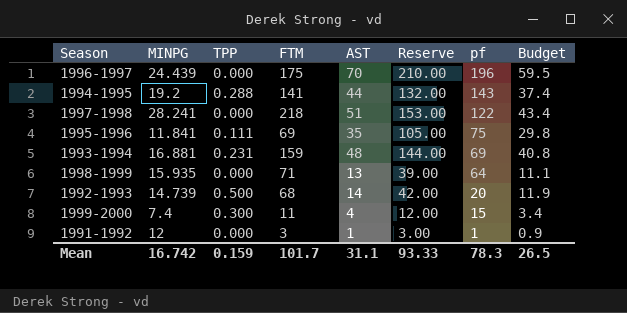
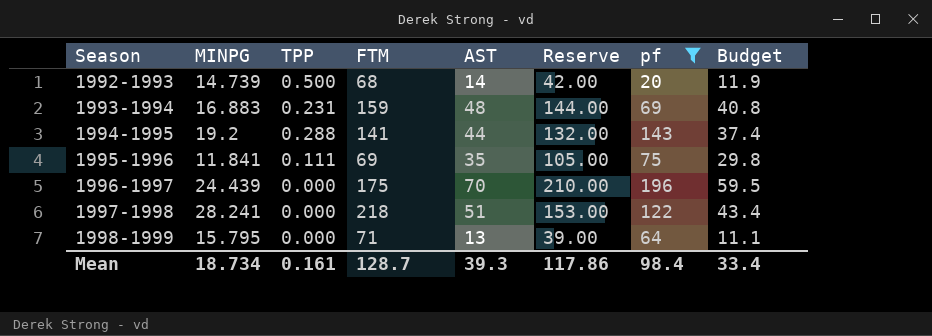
filter: none -> pf >= 20
row order: pf descending -> Season ascending
1993-1994 | MINPG: 16.881 -> 16.883
1998-1999 | MINPG: 15.935 -> 15.795
Mean | MINPG: 16.742 -> 18.734
Mean | TPP: 0.159 -> 0.161
Mean | FTM: 101.7 -> 128.7
Mean | AST: 31.1 -> 39.3
Mean | Reserve: 93.33 -> 117.86
Mean | pf: 78.3 -> 98.4
Mean | Budget: 26.5 -> 33.4

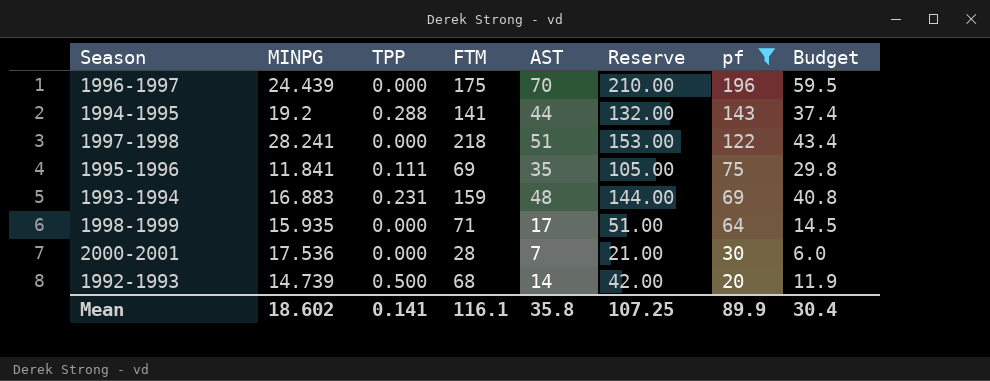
row order: Season ascending -> pf descending
1998-1999 | MINPG: 15.795 -> 15.935
1998-1999 | AST: 13 -> 17
1998-1999 | Reserve: 39.00 -> 51.00
1998-1999 | Budget: 11.1 -> 14.5
row 2000-2001: none -> 17.536 | 0.000 | 28 | 7 | 21.00 | 30 | 6.0
Mean | MINPG: 18.734 -> 18.602
Mean | TPP: 0.161 -> 0.141
Mean | FTM: 128.7 -> 116.1
Mean | AST: 39.3 -> 35.8
Mean | Reserve: 117.86 -> 107.25
Mean | pf: 98.4 -> 89.9
Mean | Budget: 33.4 -> 30.4

